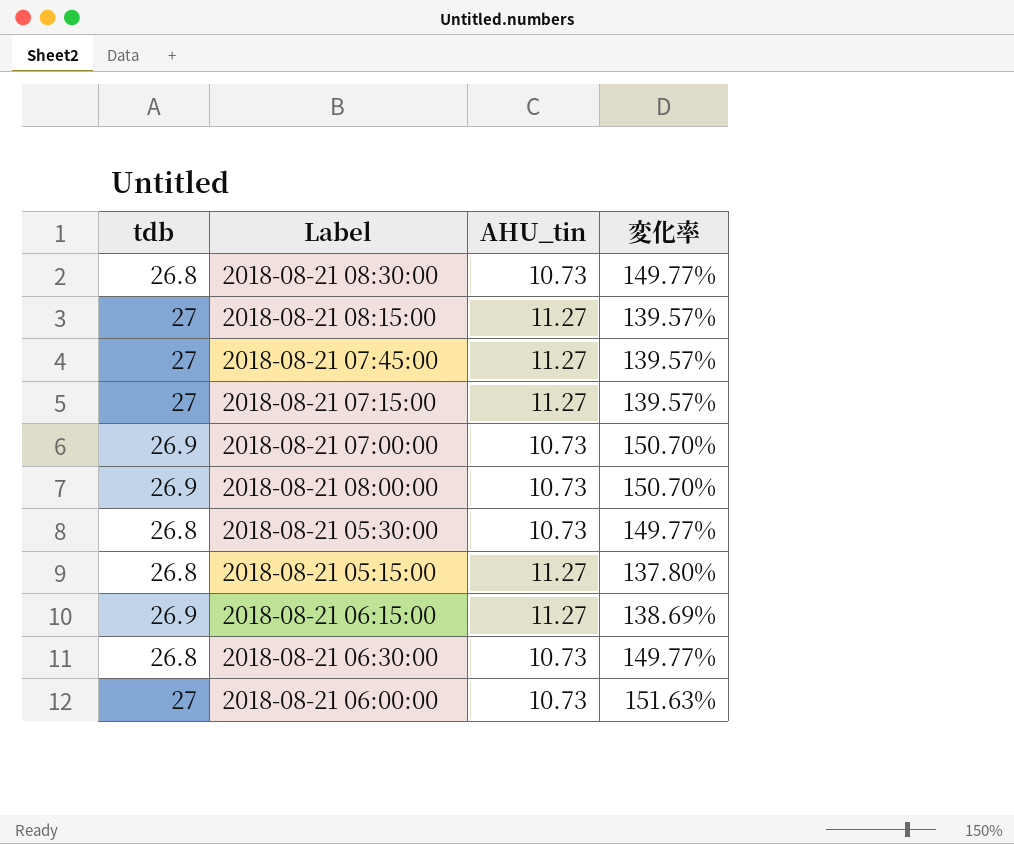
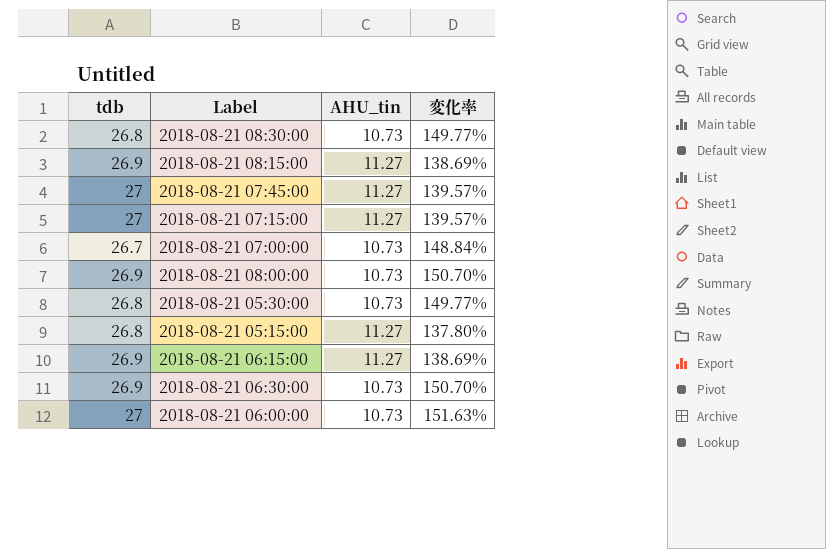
2018-08-21 08:15:00 | tdb: 27 -> 26.9
2018-08-21 08:15:00 | 変化率: 139.57% -> 138.69%
2018-08-21 07:00:00 | tdb: 26.9 -> 26.7
2018-08-21 07:00:00 | 変化率: 150.70% -> 148.84%
2018-08-21 06:30:00 | tdb: 26.8 -> 26.9
2018-08-21 06:30:00 | 変化率: 149.77% -> 150.70%

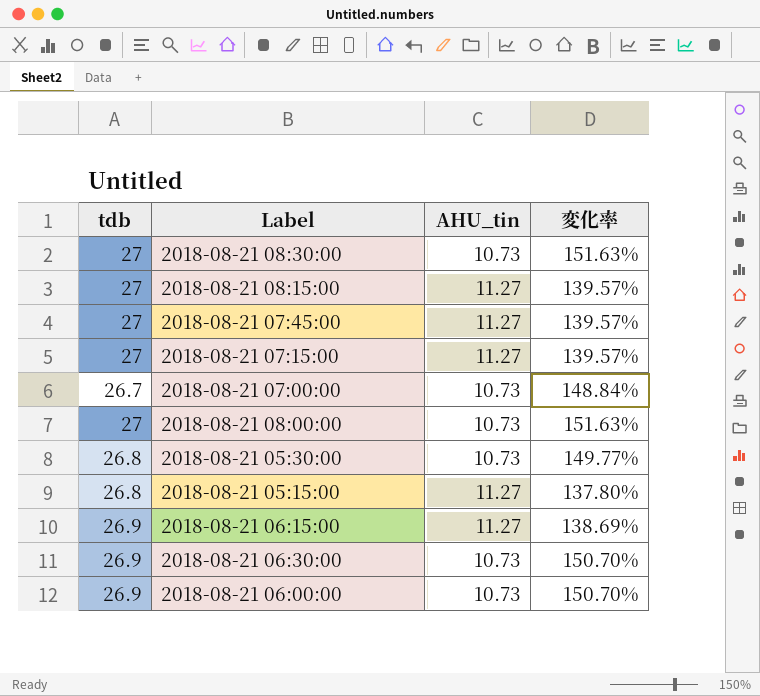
2018-08-21 08:30:00 | tdb: 26.8 -> 27
2018-08-21 08:30:00 | 変化率: 149.77% -> 151.63%
2018-08-21 08:15:00 | tdb: 26.9 -> 27
2018-08-21 08:15:00 | 変化率: 138.69% -> 139.57%
2018-08-21 08:00:00 | tdb: 26.9 -> 27
2018-08-21 08:00:00 | 変化率: 150.70% -> 151.63%
2018-08-21 06:00:00 | tdb: 27 -> 26.9
2018-08-21 06:00:00 | 変化率: 151.63% -> 150.70%

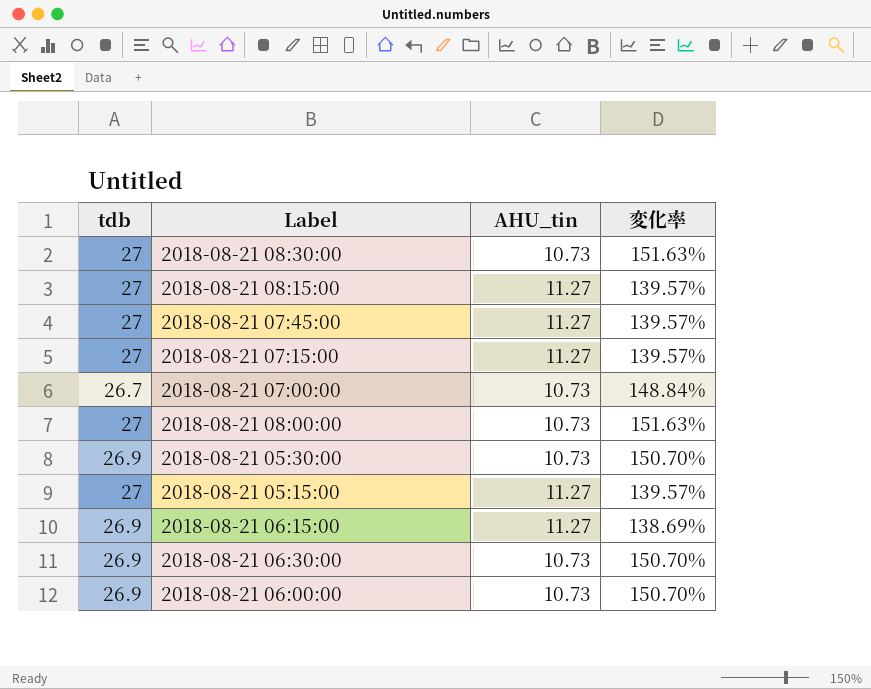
2018-08-21 05:30:00 | tdb: 26.8 -> 26.9
2018-08-21 05:30:00 | 変化率: 149.77% -> 150.70%
2018-08-21 05:15:00 | tdb: 26.8 -> 27
2018-08-21 05:15:00 | 変化率: 137.80% -> 139.57%

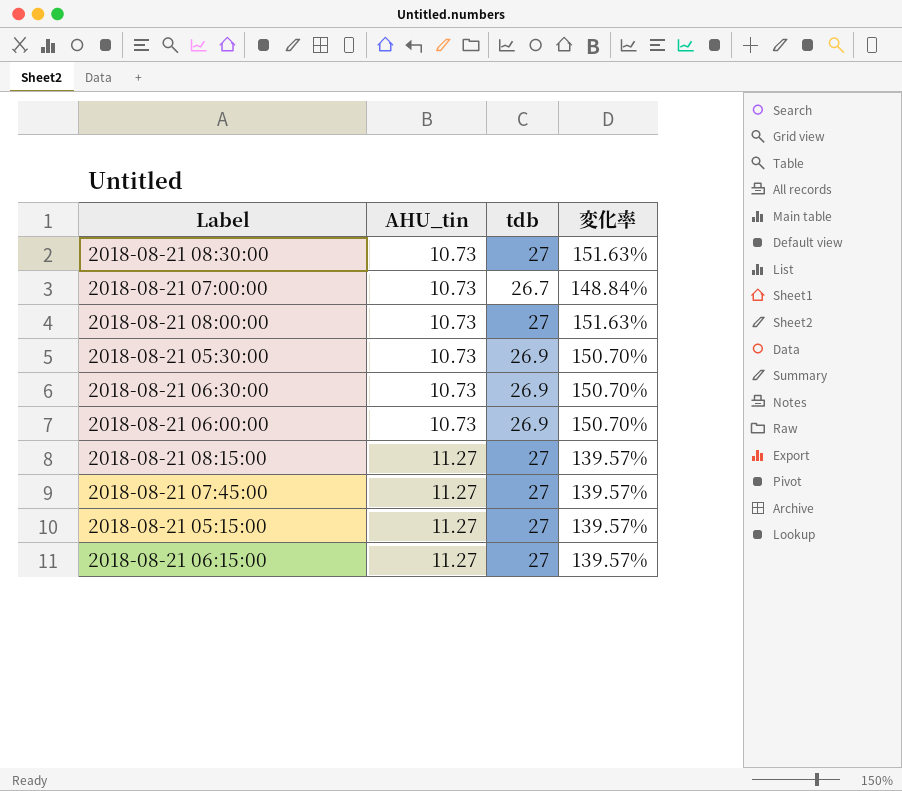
row order: none -> AHU_tin ascending
column tdb | position: 1 -> 3
row 2018-08-21 07:15:00: 27 | 11.27 | 139.57% -> none
2018-08-21 06:15:00 | tdb: 26.9 -> 27
2018-08-21 06:15:00 | 変化率: 138.69% -> 139.57%

